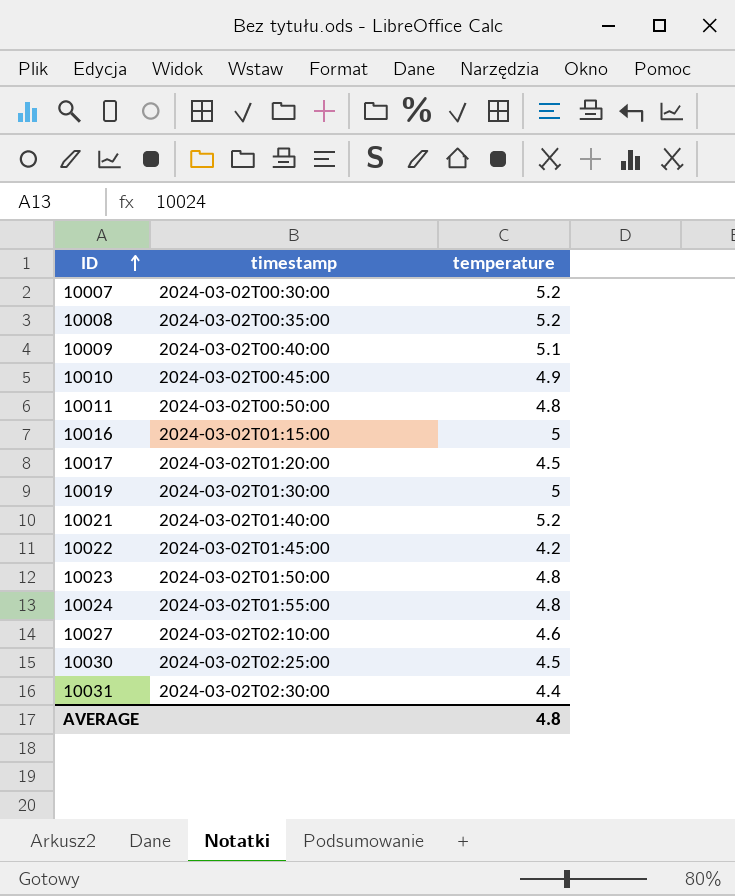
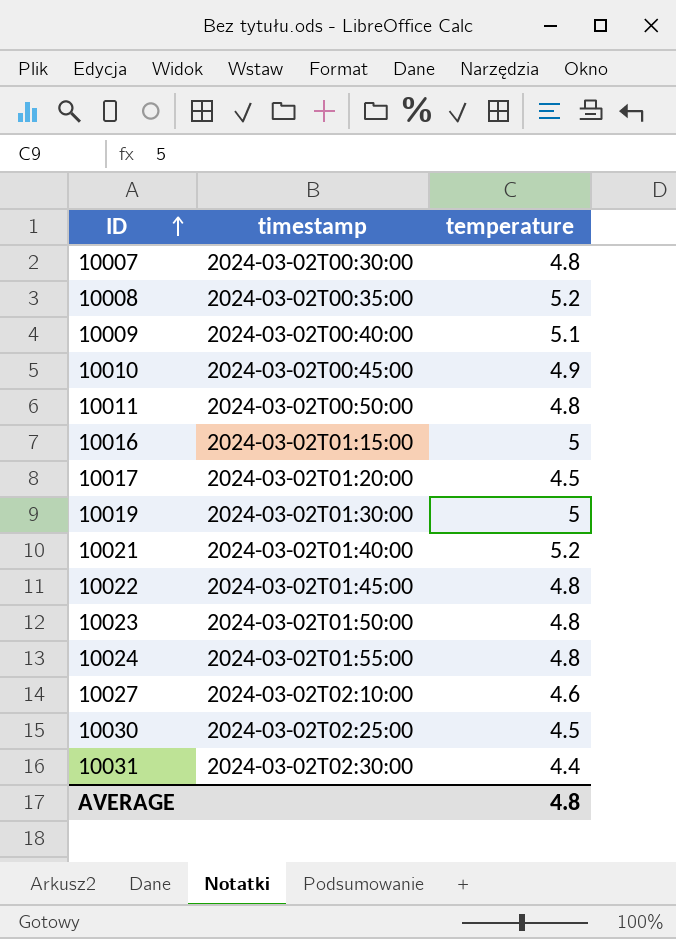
10007 | temperature: 5.2 -> 4.8
10022 | temperature: 4.2 -> 4.8

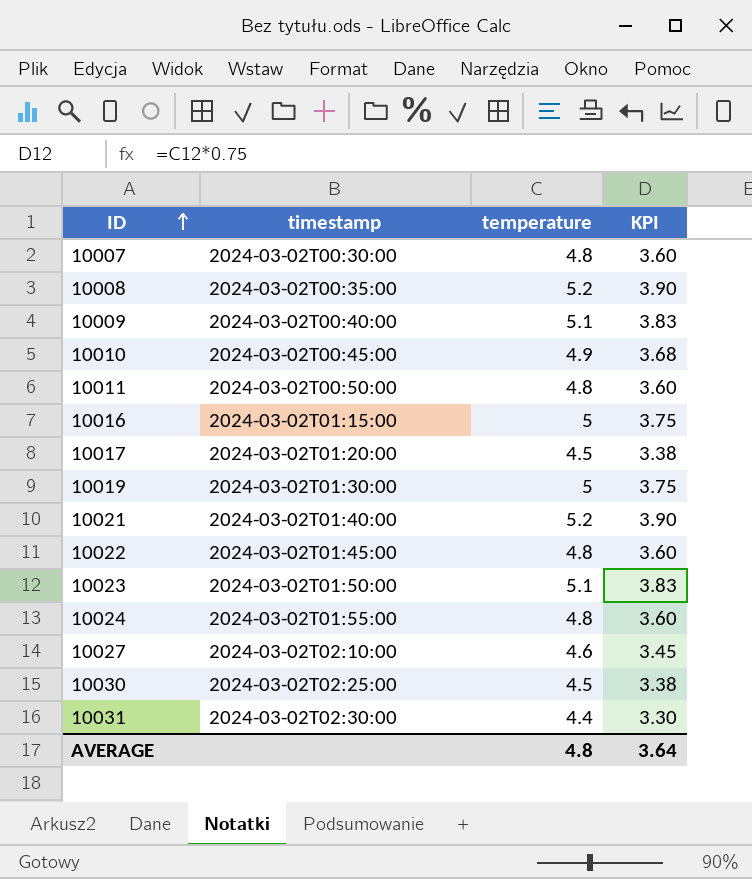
column KPI | formula: none -> [temperature] * 0.75
10023 | temperature: 4.8 -> 5.1

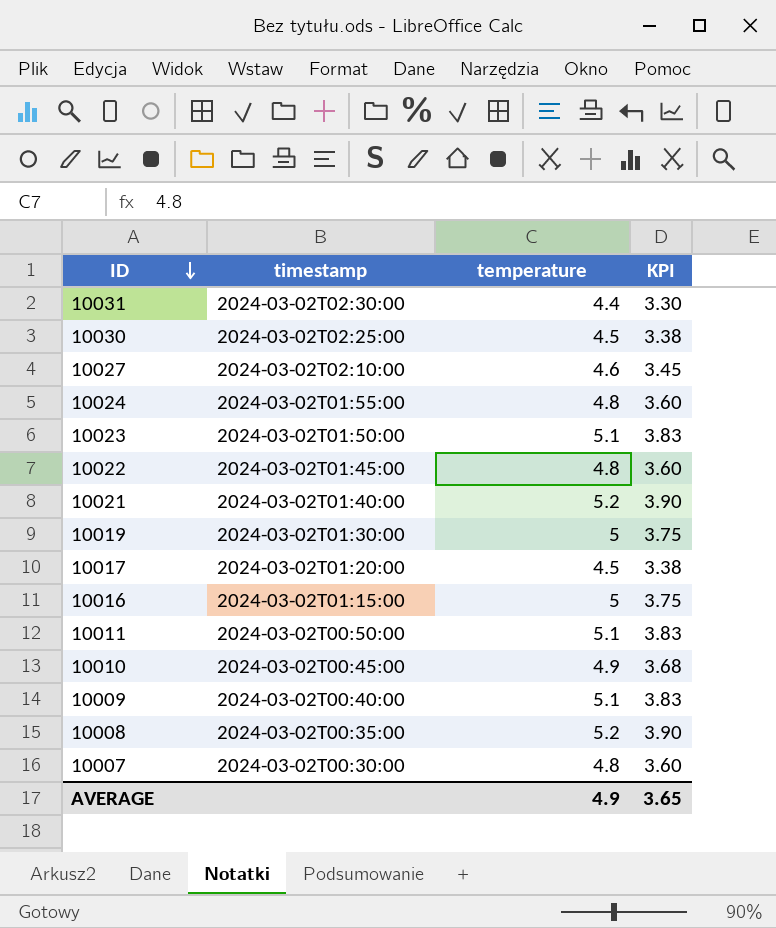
row order: ID ascending -> ID descending
10011 | temperature: 4.8 -> 5.1
10011 | KPI: 3.60 -> 3.83
AVERAGE | temperature: 4.8 -> 4.9
AVERAGE | KPI: 3.64 -> 3.65

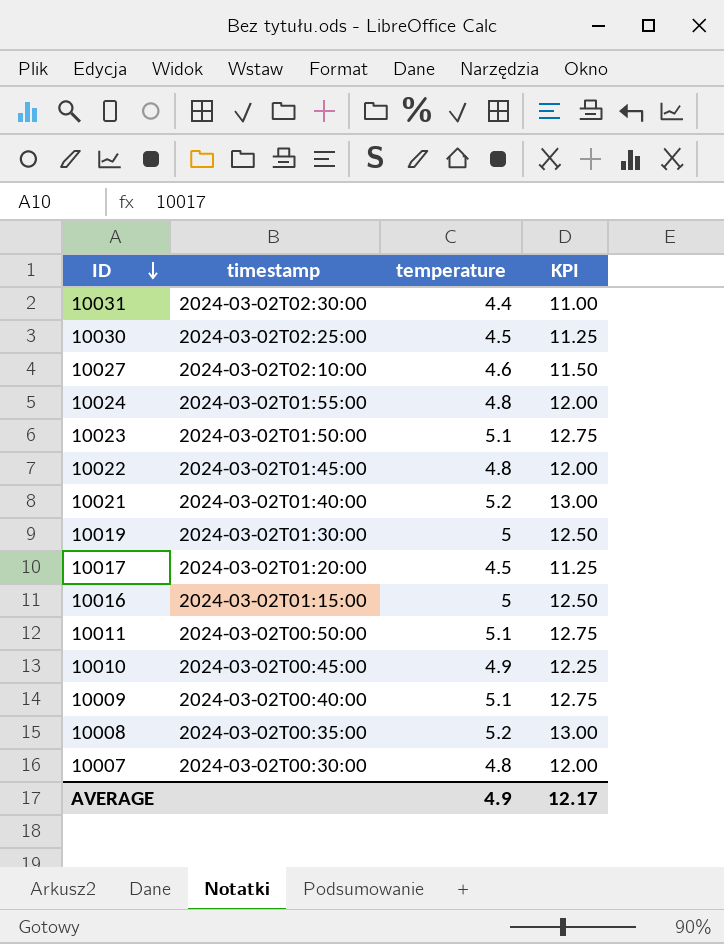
column KPI | formula: [temperature] * 0.75 -> [temperature] * 2.5
AVERAGE | KPI: 3.65 -> 12.17

